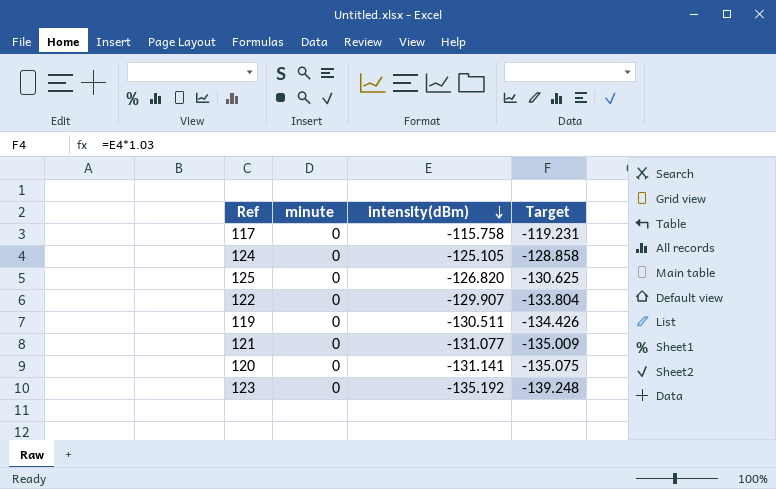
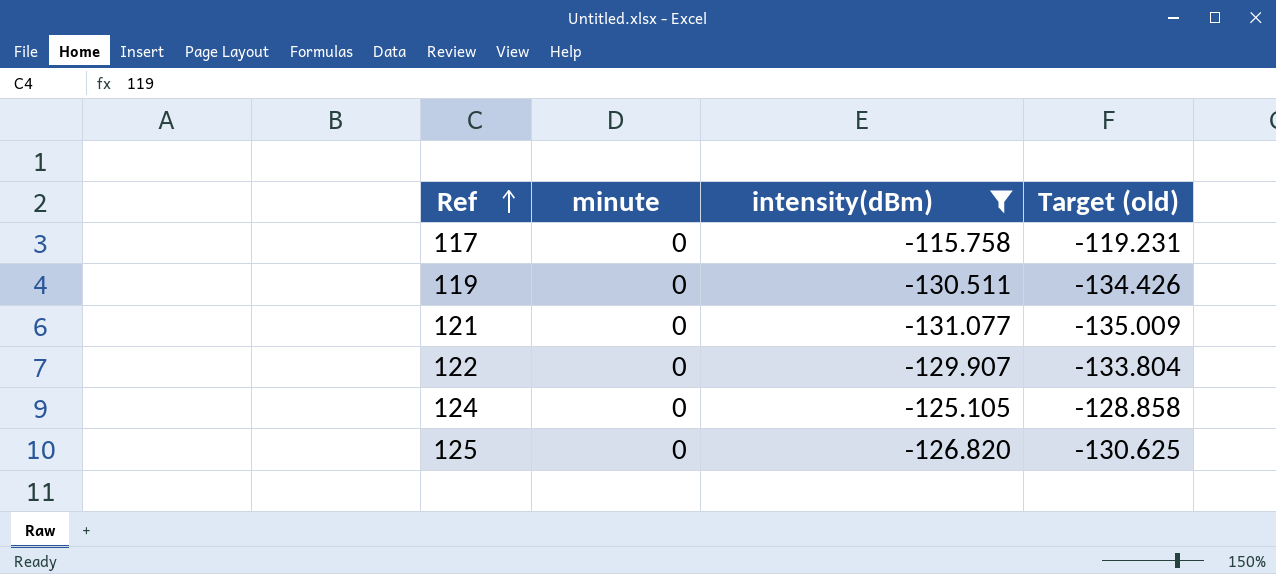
filter: none -> intensity(dBm) >= -131.077
row order: intensity(dBm) descending -> Ref ascending
column name: Target -> Target (old)

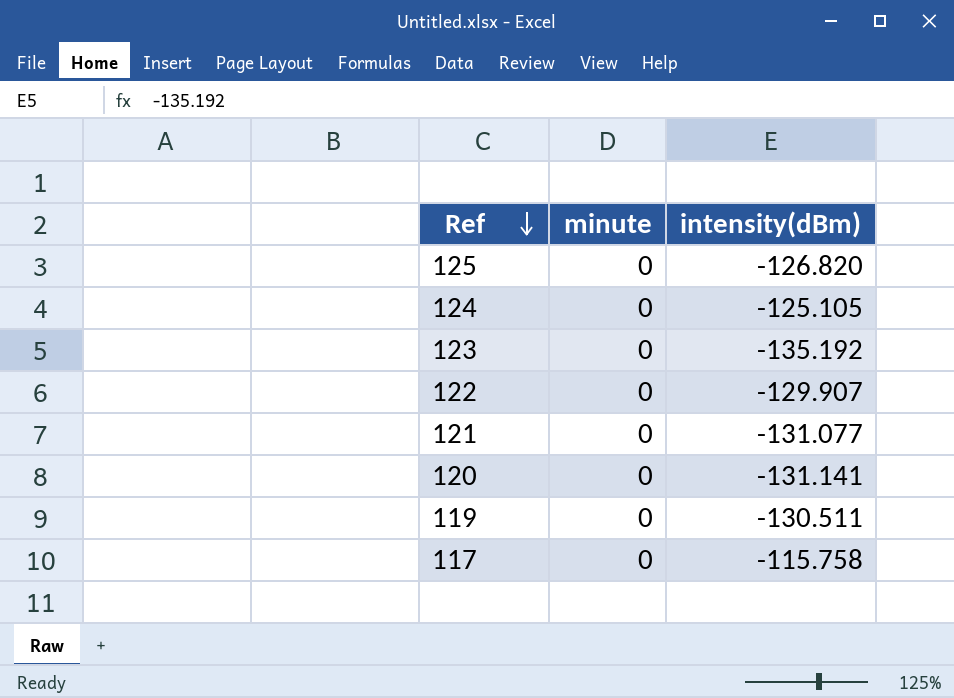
filter: intensity(dBm) >= -131.077 -> none
row order: Ref ascending -> Ref descending
column Target (old) | formula: [intensity(dBm)] * 1.03 -> none

